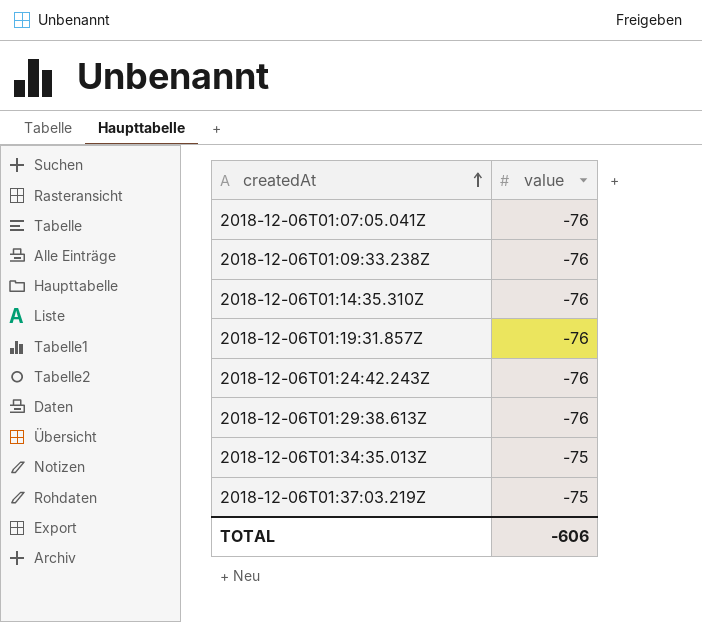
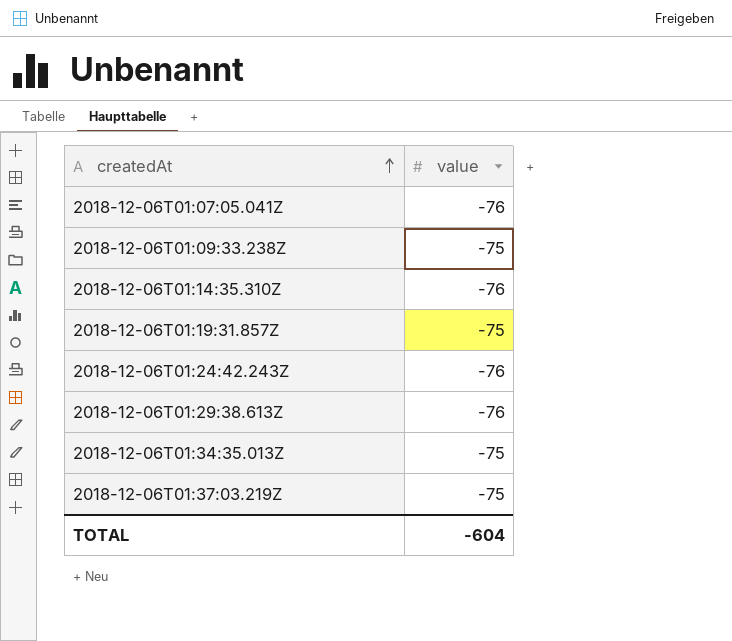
2018-12-06T01:09:33.238Z | value: -76 -> -75
2018-12-06T01:19:31.857Z | value: -76 -> -75
TOTAL | value: -606 -> -604

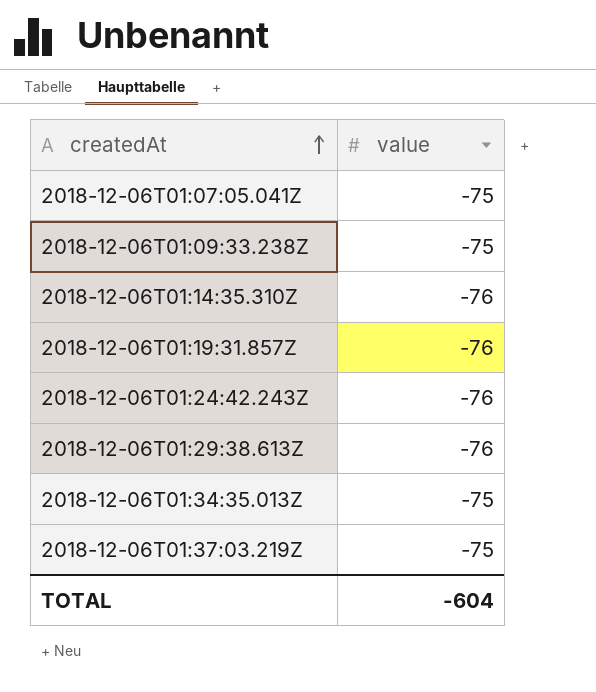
2018-12-06T01:07:05.041Z | value: -76 -> -75
2018-12-06T01:19:31.857Z | value: -75 -> -76

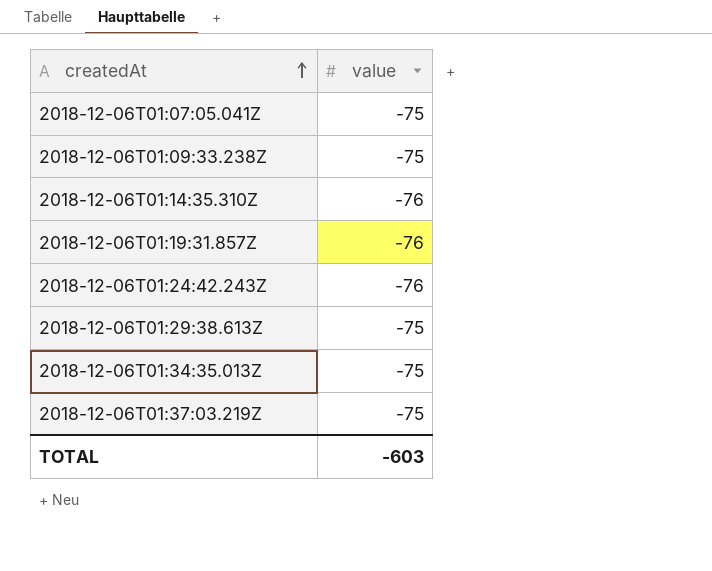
2018-12-06T01:29:38.613Z | value: -76 -> -75
TOTAL | value: -604 -> -603

